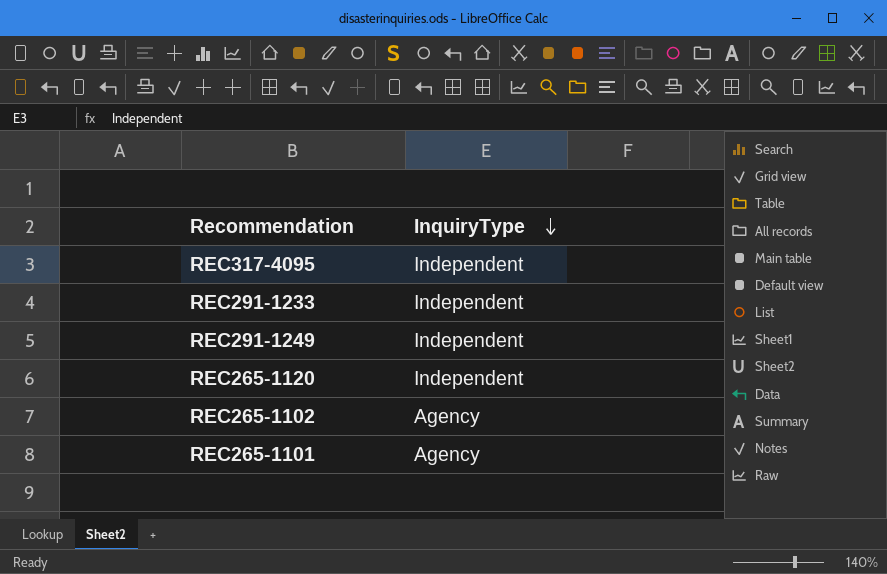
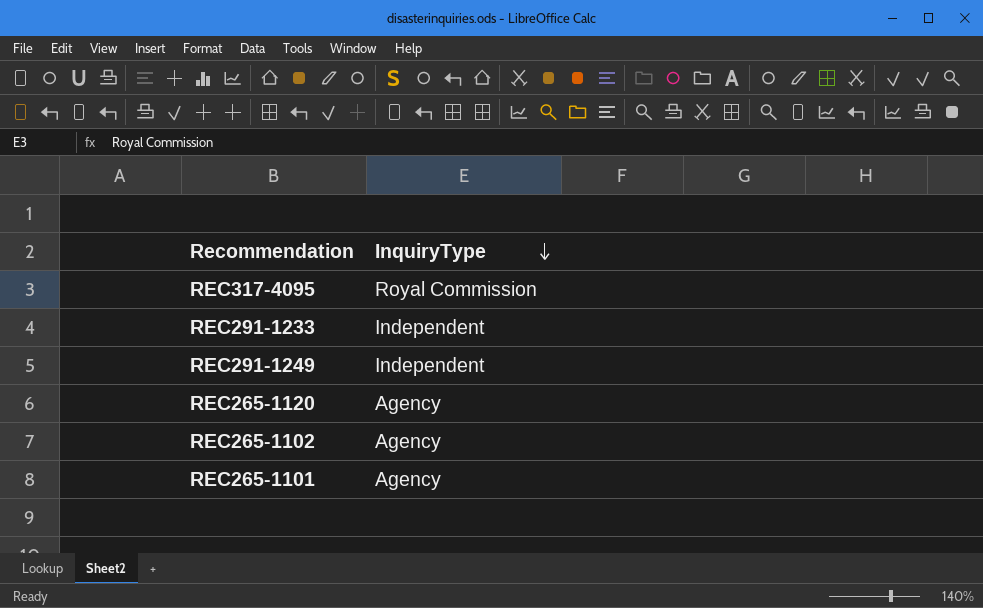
REC317-4095 | InquiryType: Independent -> Royal Commission
REC265-1120 | InquiryType: Independent -> Agency

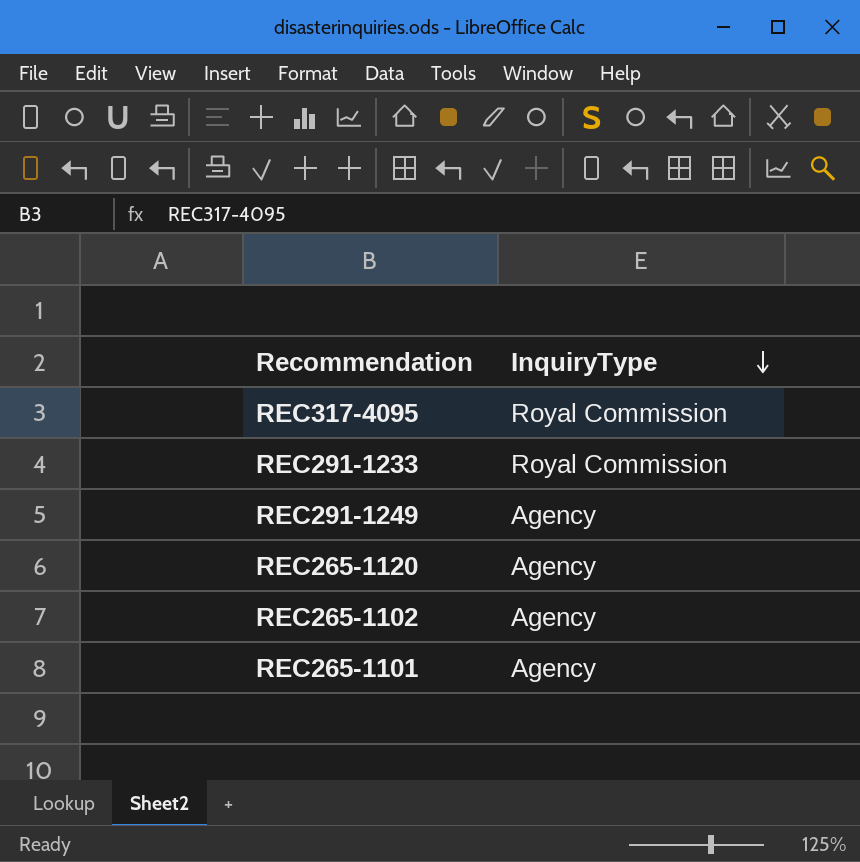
REC291-1233 | InquiryType: Independent -> Royal Commission
REC291-1249 | InquiryType: Independent -> Agency

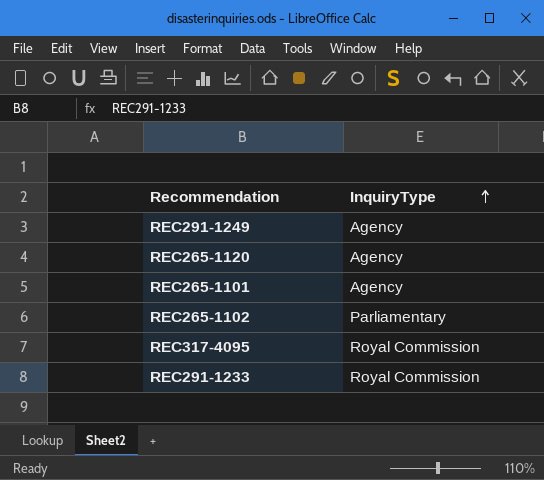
row order: InquiryType descending -> InquiryType ascending
REC265-1102 | InquiryType: Agency -> Parliamentary

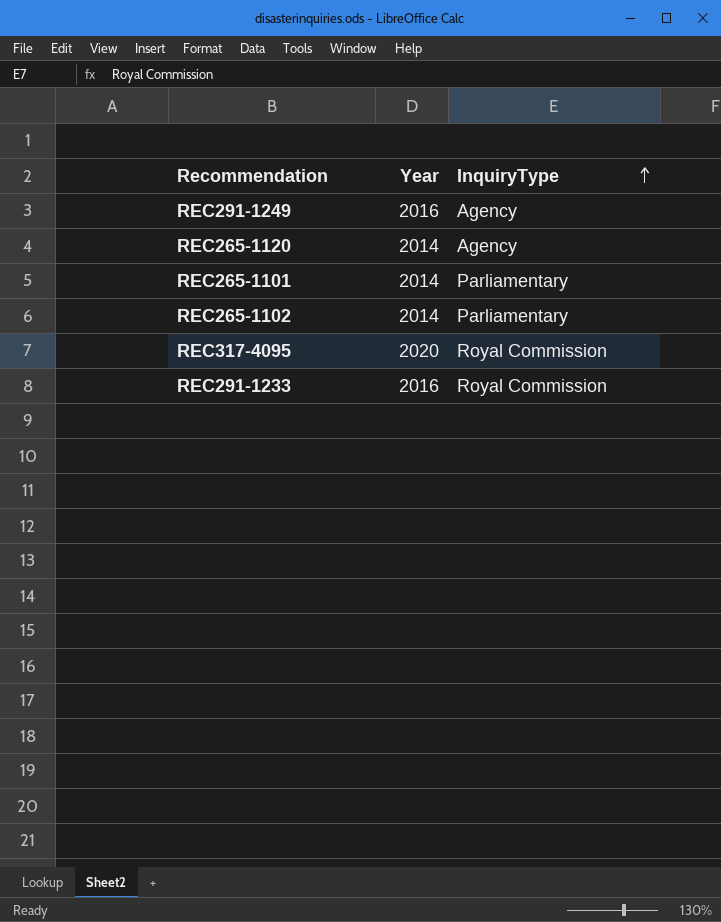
column Year | position: none -> 2
REC265-1101 | InquiryType: Agency -> Parliamentary

